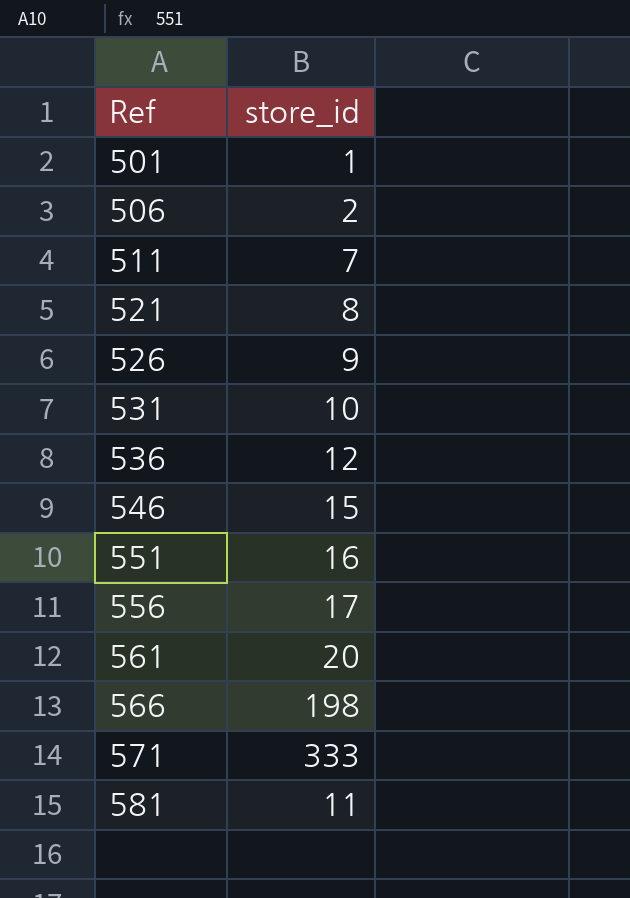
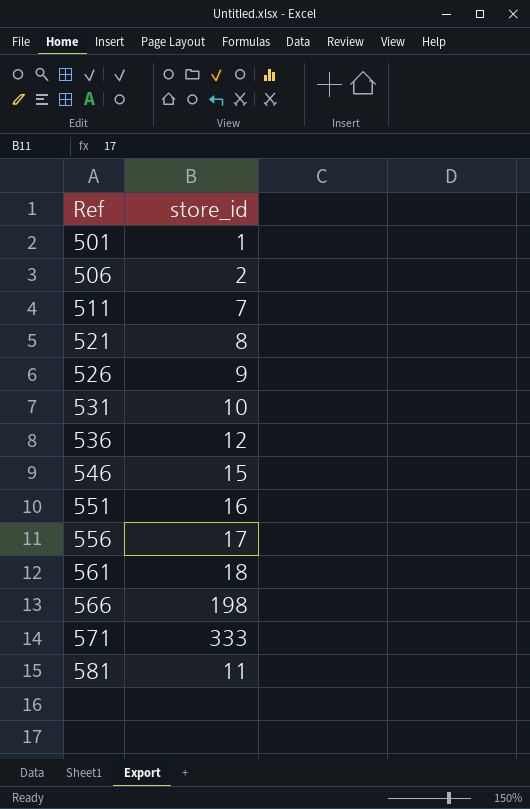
561 | store_id: 20 -> 18

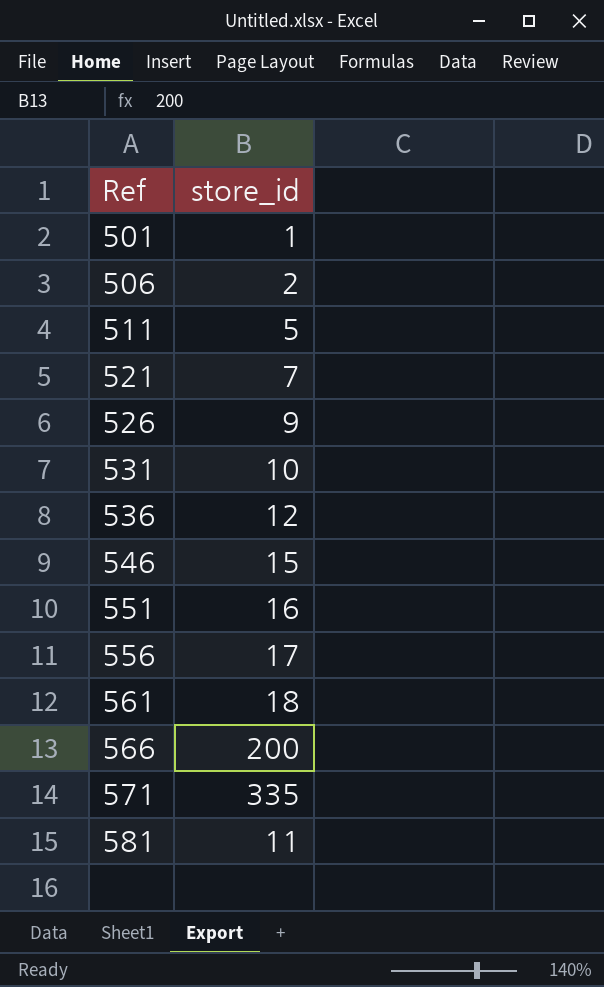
511 | store_id: 7 -> 5
521 | store_id: 8 -> 7
566 | store_id: 198 -> 200
571 | store_id: 333 -> 335

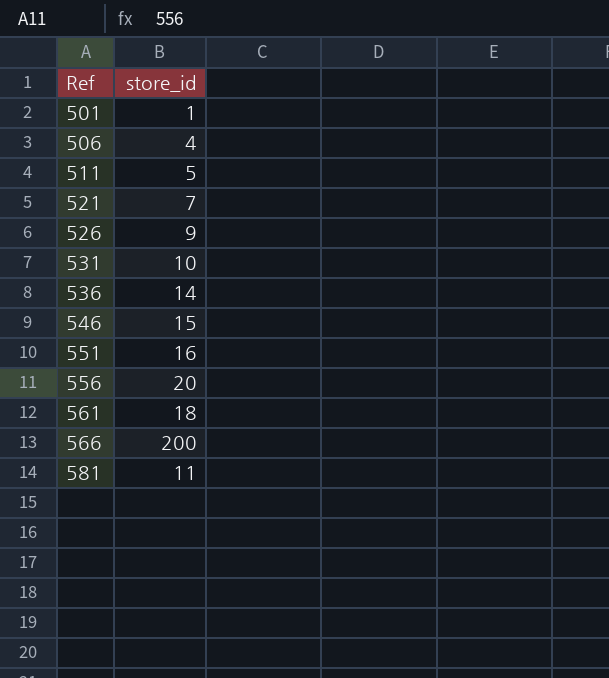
row 571: 335 -> none
506 | store_id: 2 -> 4
536 | store_id: 12 -> 14
556 | store_id: 17 -> 20

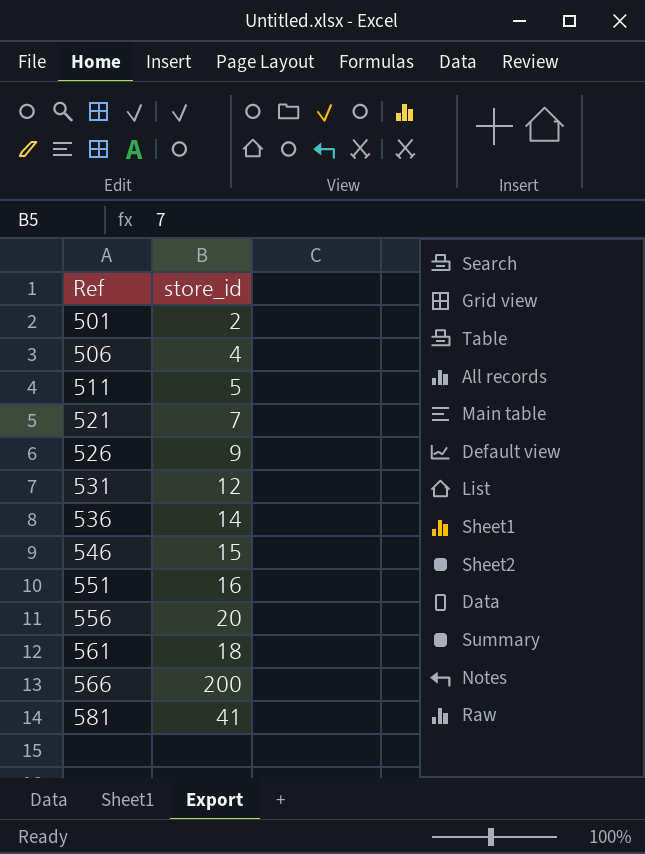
501 | store_id: 1 -> 2
531 | store_id: 10 -> 12
581 | store_id: 11 -> 41

